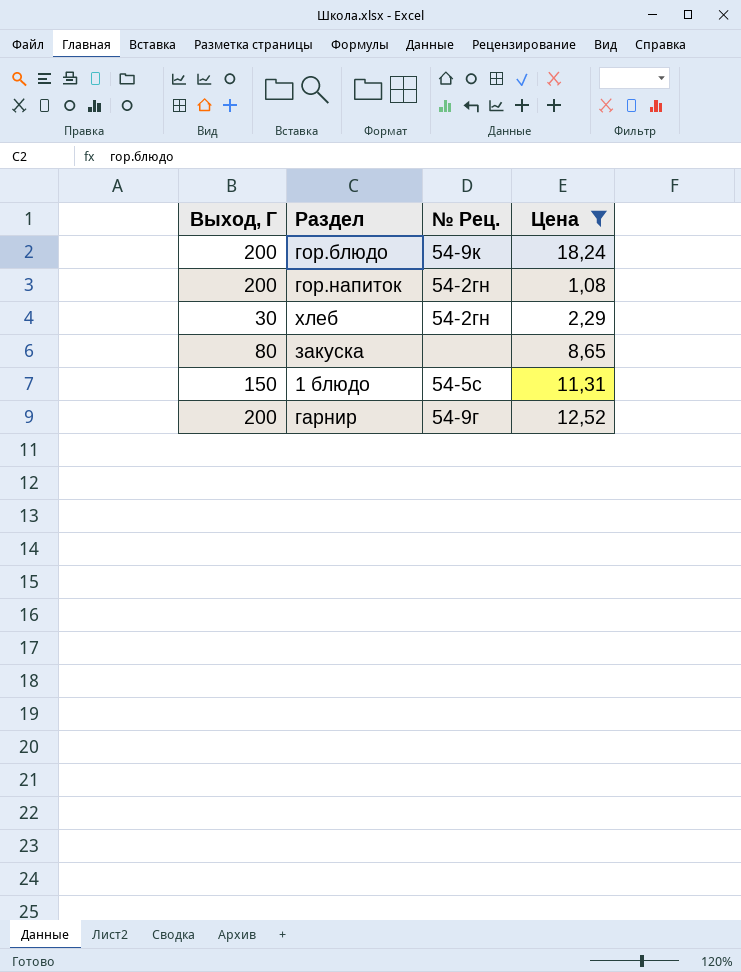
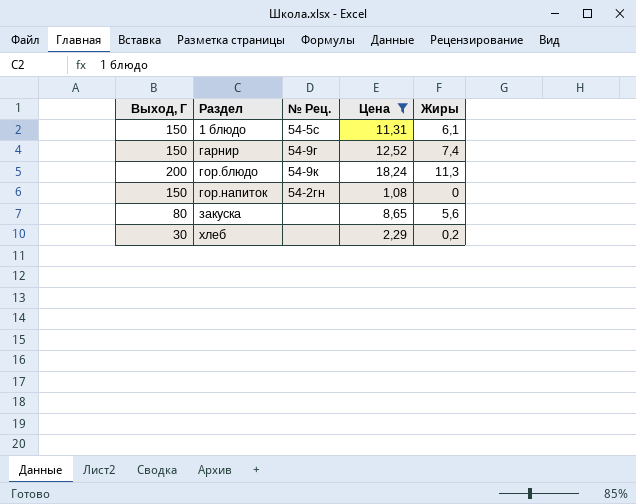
row order: none -> Раздел ascending
column Жиры | position: none -> 5
гарнир | Выход, Г: 200 -> 150
гор.напиток | Выход, Г: 200 -> 150
хлеб | № Рец.: 54-2гн -> none

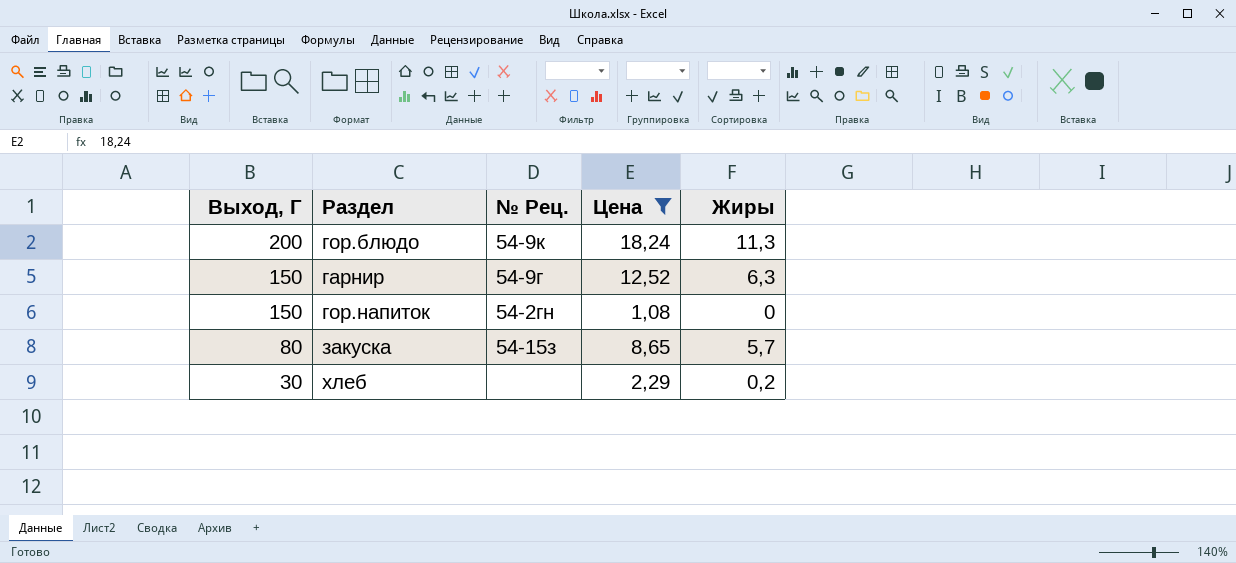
row order: Раздел ascending -> Выход, Г descending
row 1 блюдо: 150 | 54-5с | 11,31 | 6,1 -> none
гарнир | Жиры: 7,4 -> 6,3
закуска | № Рец.: none -> 54-15з
закуска | Жиры: 5,6 -> 5,7

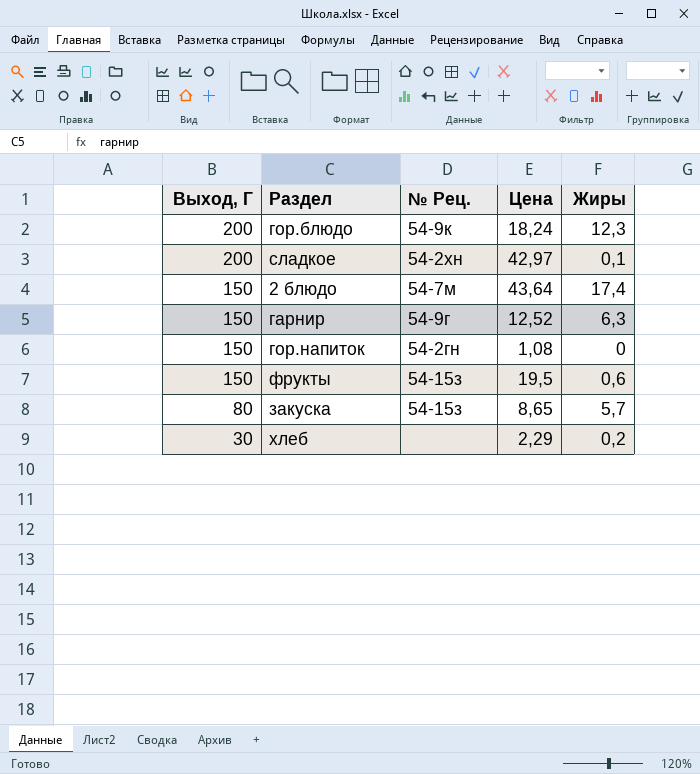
filter: Цена <= 18,24 -> none
гор.блюдо | Жиры: 11,3 -> 12,3

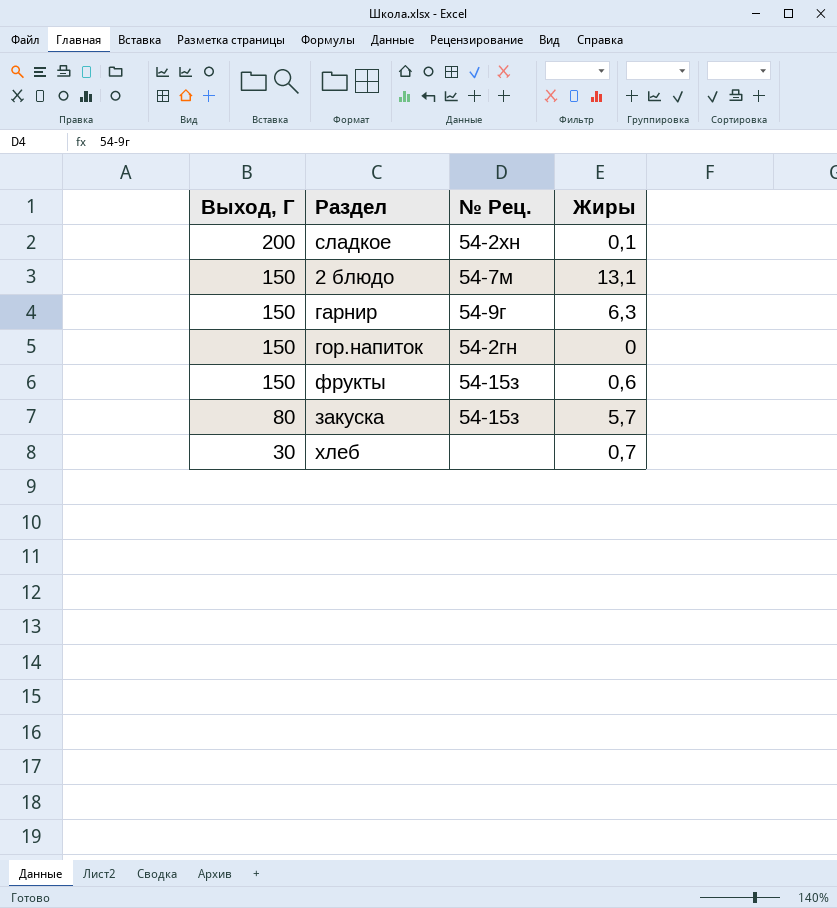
column Цена | position: 4 -> none
row гор.блюдо: 200 | 54-9к | 18,24 | 12,3 -> none
2 блюдо | Жиры: 17,4 -> 13,1
хлеб | Жиры: 0,2 -> 0,7

